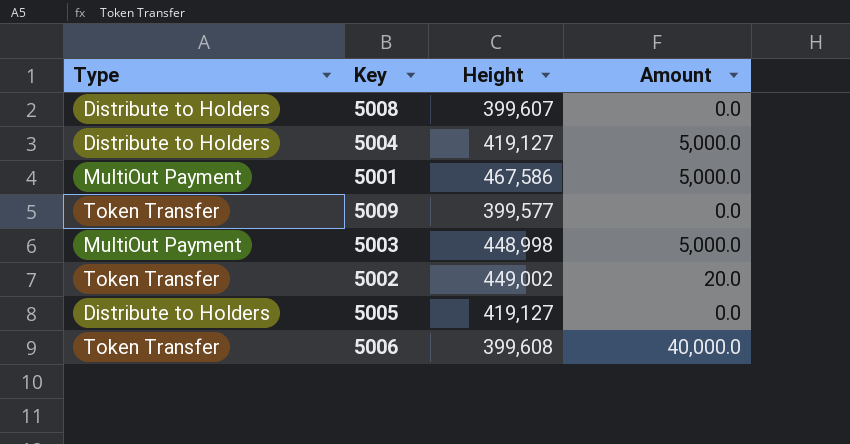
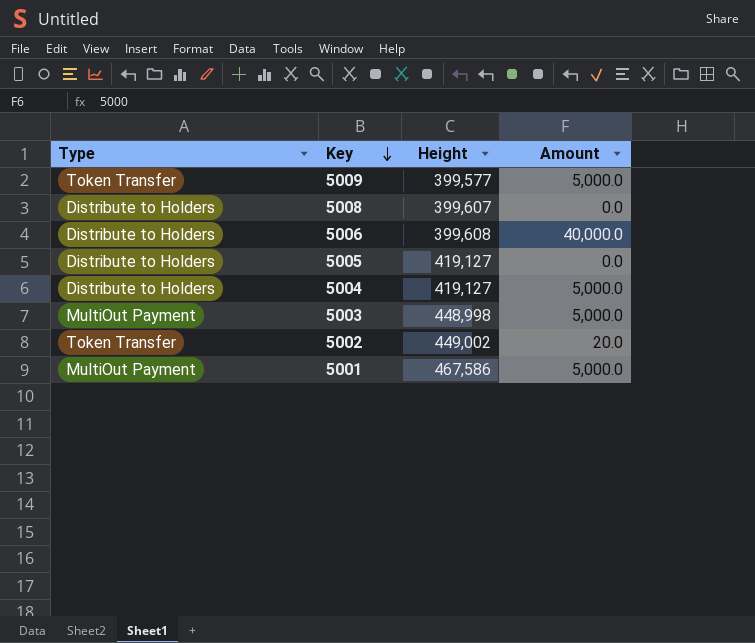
row order: none -> Key descending
5009 | Amount: 0.0 -> 5,000.0
5006 | Type: Token Transfer -> Distribute to Holders

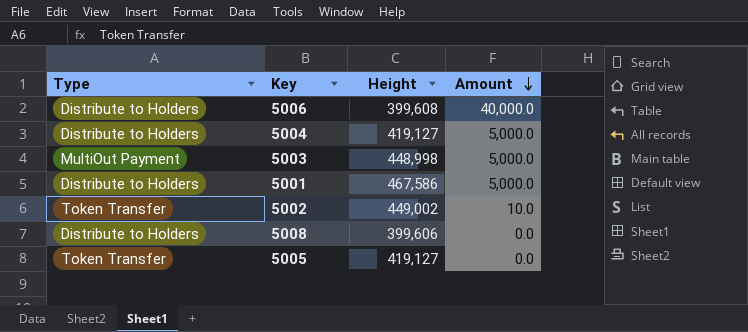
row order: Key descending -> Amount descending
row 5009: Token Transfer | 399,577 | 5,000.0 -> none
5001 | Type: MultiOut Payment -> Distribute to Holders
5002 | Amount: 20.0 -> 10.0
5008 | Height: 399,607 -> 399,606
5005 | Type: Distribute to Holders -> Token Transfer

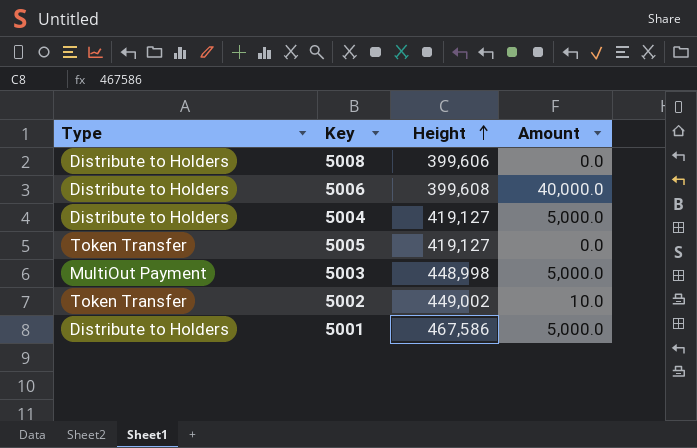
row order: Amount descending -> Height ascending

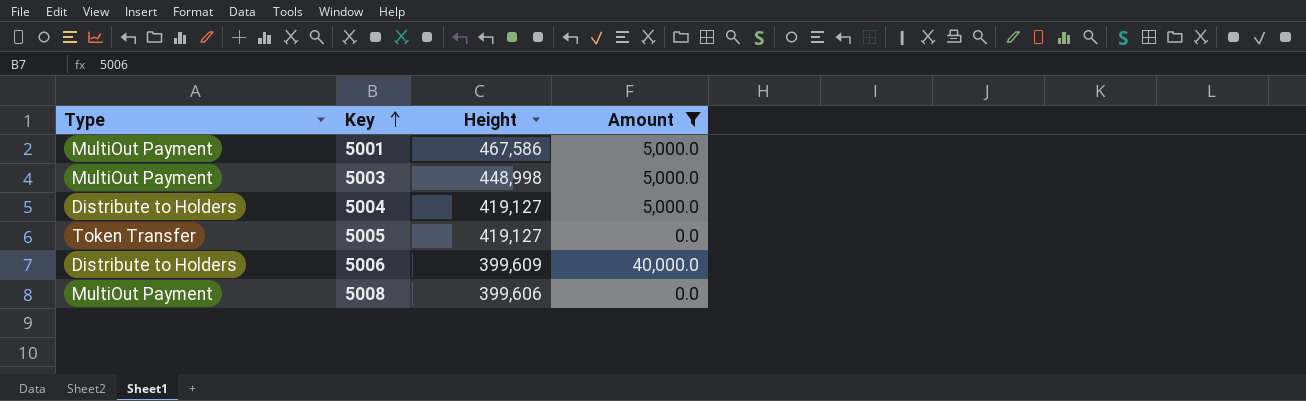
filter: none -> Amount != 10.0
row order: Height ascending -> Key ascending
5001 | Type: Distribute to Holders -> MultiOut Payment
5006 | Height: 399,608 -> 399,609
5008 | Type: Distribute to Holders -> MultiOut Payment

